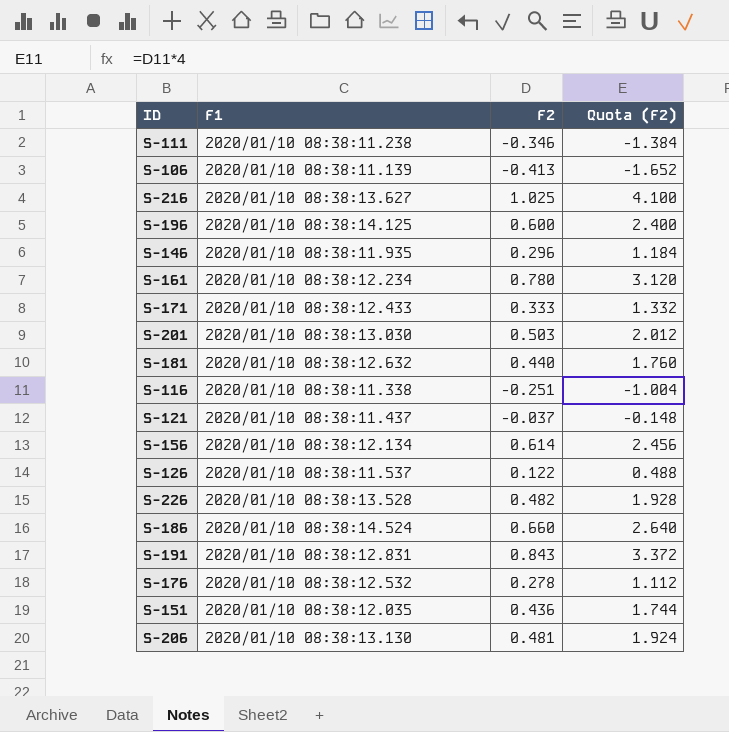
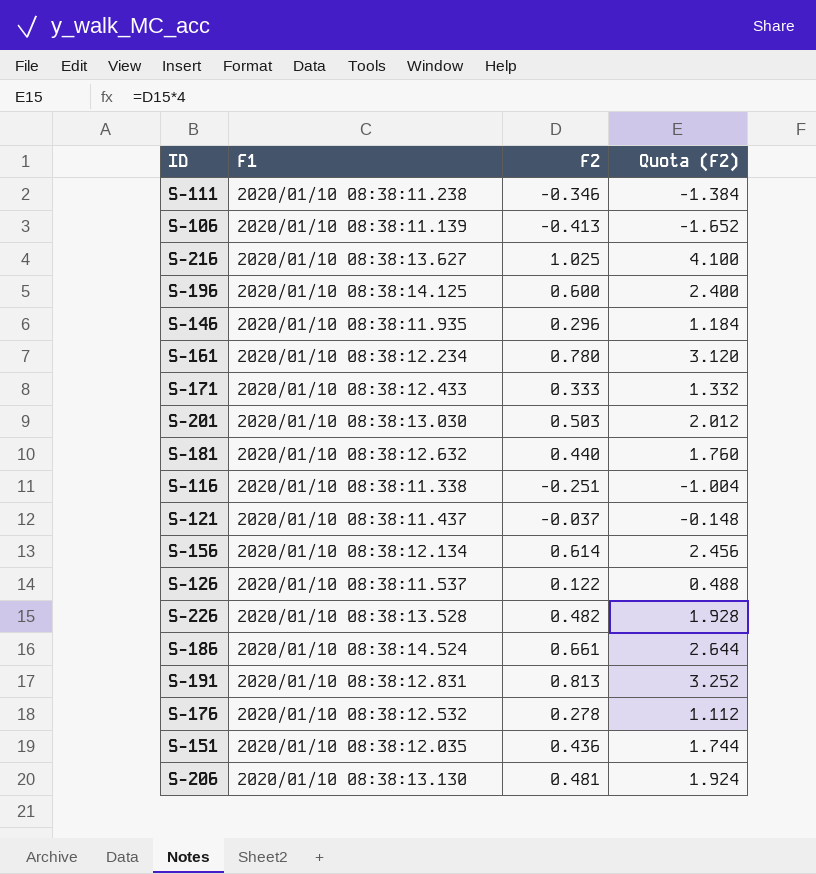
S-186 | F2: 0.660 -> 0.661
S-186 | Quota (F2): 2.640 -> 2.644
S-191 | F2: 0.843 -> 0.813
S-191 | Quota (F2): 3.372 -> 3.252

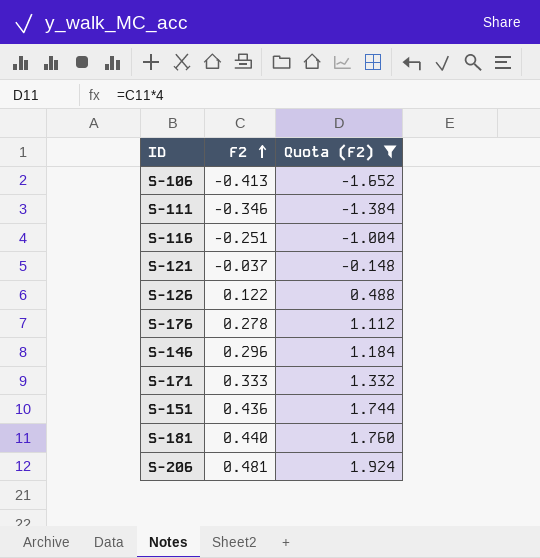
filter: none -> Quota (F2) <= 1.924
row order: none -> F2 ascending
column F1 | position: 2 -> none

